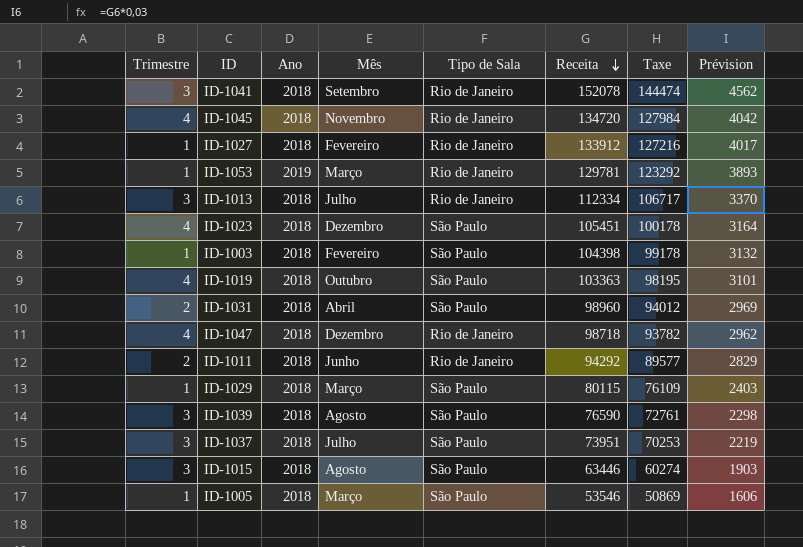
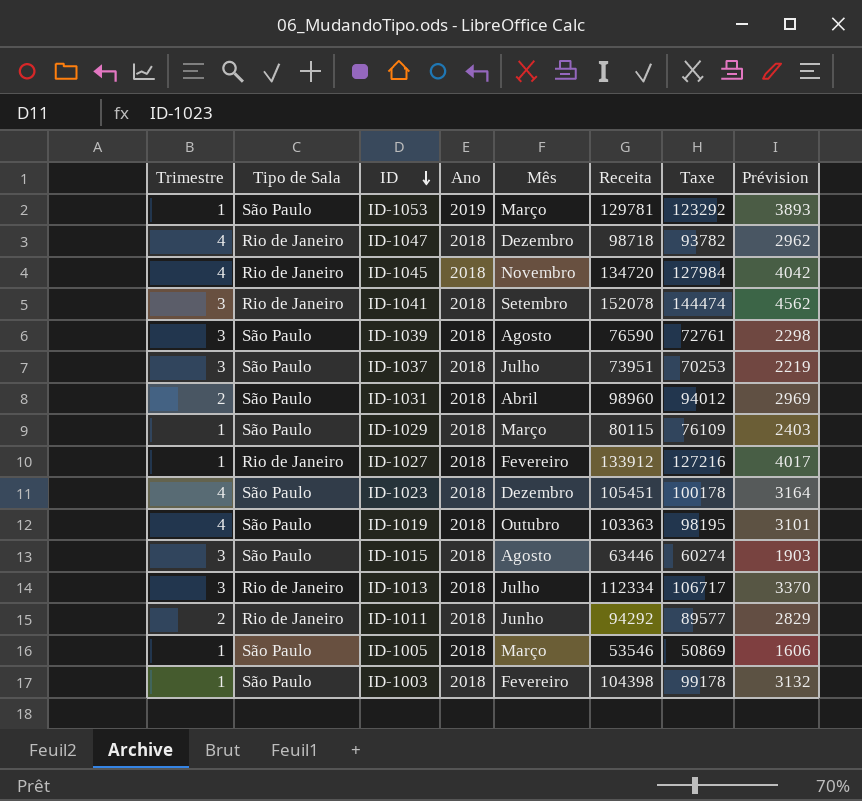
row order: Receita descending -> ID descending
column Tipo de Sala | position: 5 -> 2
ID-1053 | Tipo de Sala: Rio de Janeiro -> São Paulo

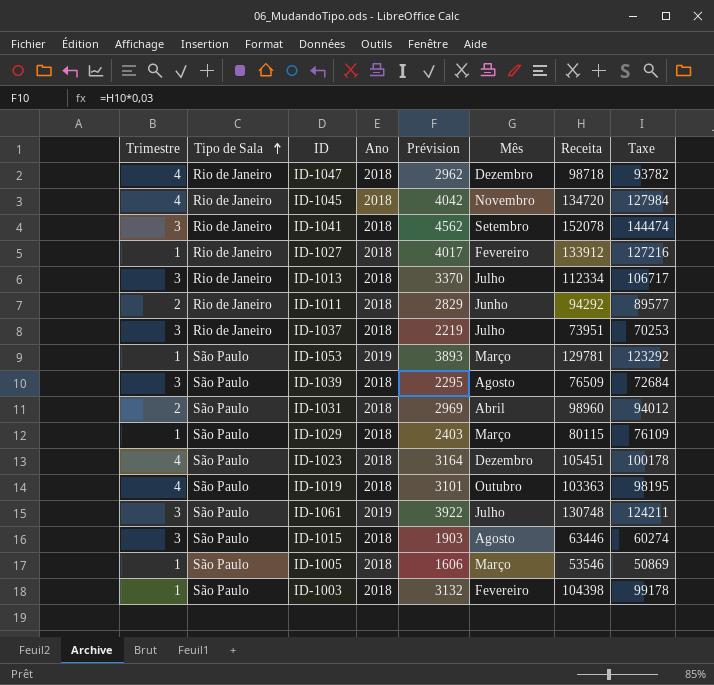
row order: ID descending -> Tipo de Sala ascending
column Prévision | position: 8 -> 5
ID-1037 | Tipo de Sala: São Paulo -> Rio de Janeiro
ID-1039 | Prévision: 2298 -> 2295
ID-1039 | Receita: 76590 -> 76509
ID-1039 | Taxe: 72761 -> 72684
row ID-1061: none -> 3 | São Paulo | 2019 | 3922 | Julho | 130748 | 124211

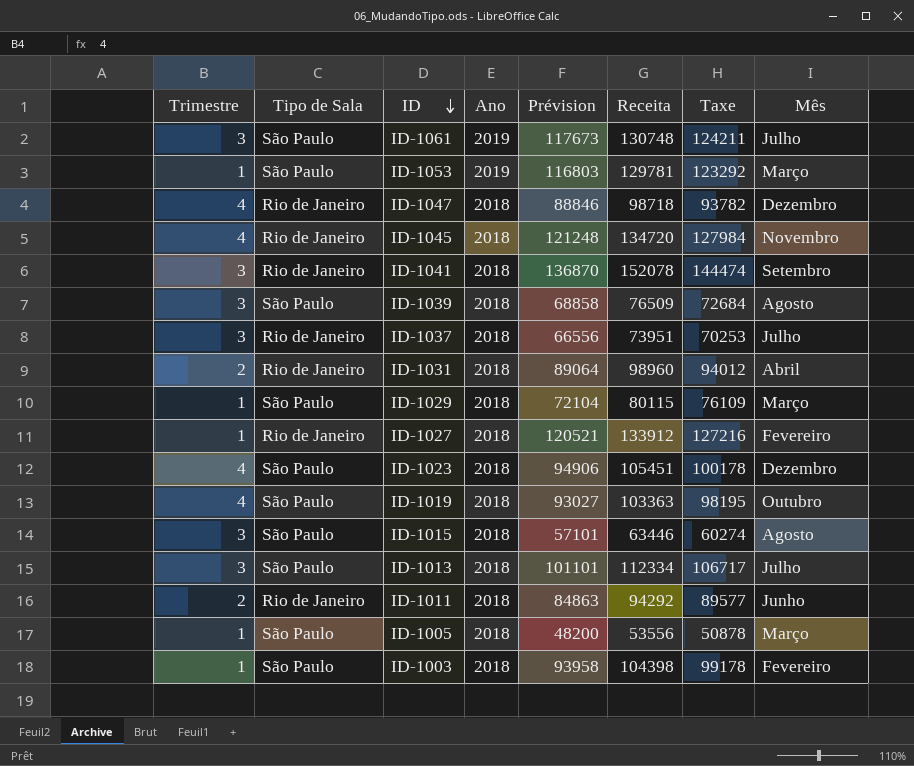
row order: Tipo de Sala ascending -> ID descending
column Prévision | formula: [Receita] * 0,03 -> [Receita] * 0,9
column Mês | position: 6 -> 8
ID-1031 | Tipo de Sala: São Paulo -> Rio de Janeiro
ID-1013 | Tipo de Sala: Rio de Janeiro -> São Paulo
ID-1005 | Receita: 53546 -> 53556
ID-1005 | Taxe: 50869 -> 50878

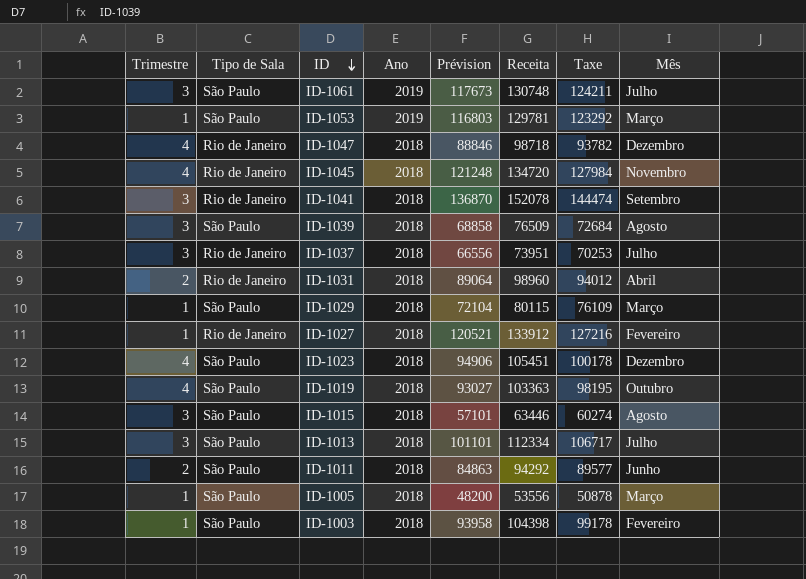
ID-1011 | Tipo de Sala: Rio de Janeiro -> São Paulo

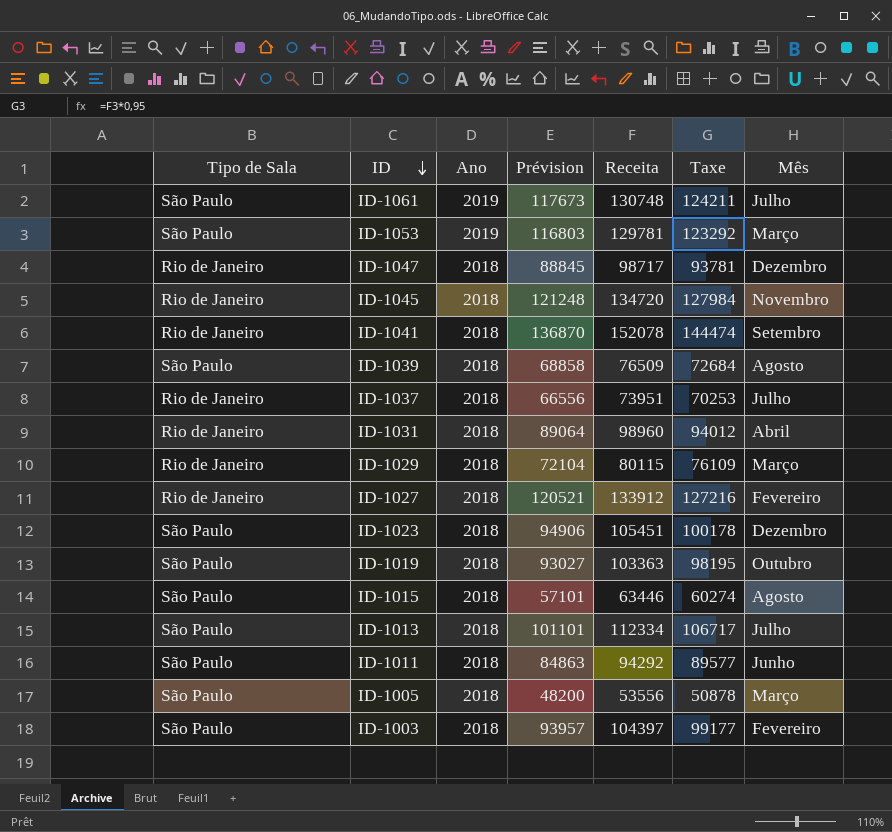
column Trimestre | position: 1 -> none
ID-1047 | Prévision: 88846 -> 88845
ID-1047 | Receita: 98718 -> 98717
ID-1047 | Taxe: 93782 -> 93781
ID-1029 | Tipo de Sala: São Paulo -> Rio de Janeiro
ID-1003 | Prévision: 93958 -> 93957
ID-1003 | Receita: 104398 -> 104397
ID-1003 | Taxe: 99178 -> 99177

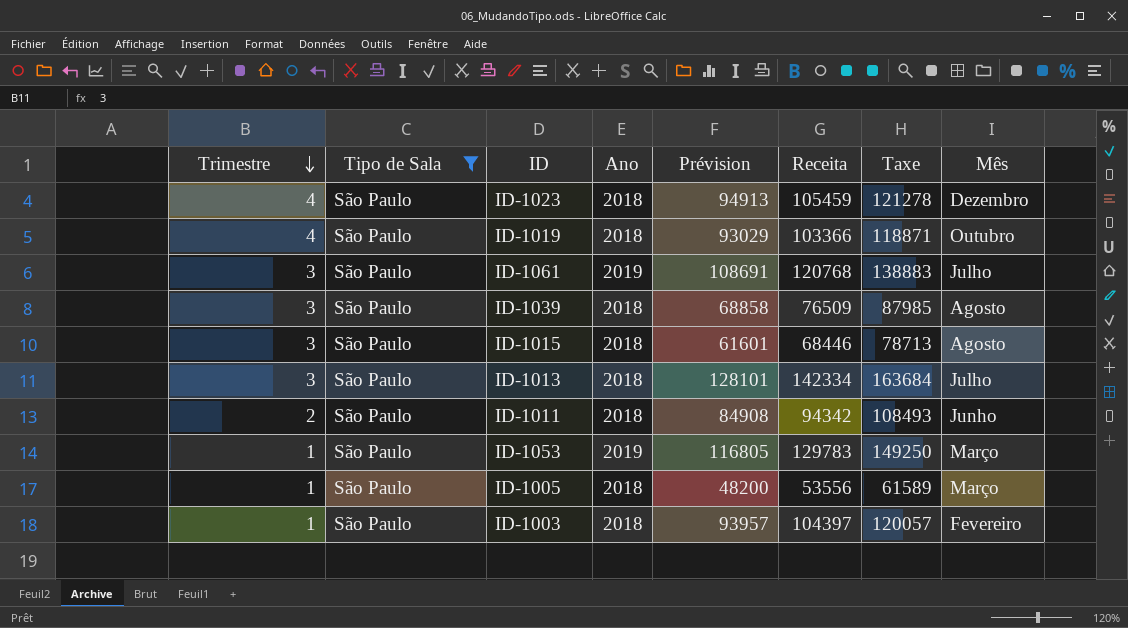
filter: none -> Tipo de Sala = São Paulo
row order: ID descending -> Trimestre descending
column Trimestre | position: none -> 1
column Taxe | formula: [Receita] * 0,95 -> [Receita] * 1,15
ID-1023 | Prévision: 94906 -> 94913
ID-1023 | Receita: 105451 -> 105459
ID-1019 | Prévision: 93027 -> 93029
ID-1019 | Receita: 103363 -> 103366
ID-1061 | Prévision: 117673 -> 108691
ID-1061 | Receita: 130748 -> 120768
ID-1015 | Prévision: 57101 -> 61601
ID-1015 | Receita: 63446 -> 68446
ID-1013 | Prévision: 101101 -> 128101
ID-1013 | Receita: 112334 -> 142334
ID-1011 | Prévision: 84863 -> 84908
ID-1011 | Receita: 94292 -> 94342
ID-1053 | Prévision: 116803 -> 116805
ID-1053 | Receita: 129781 -> 129783

